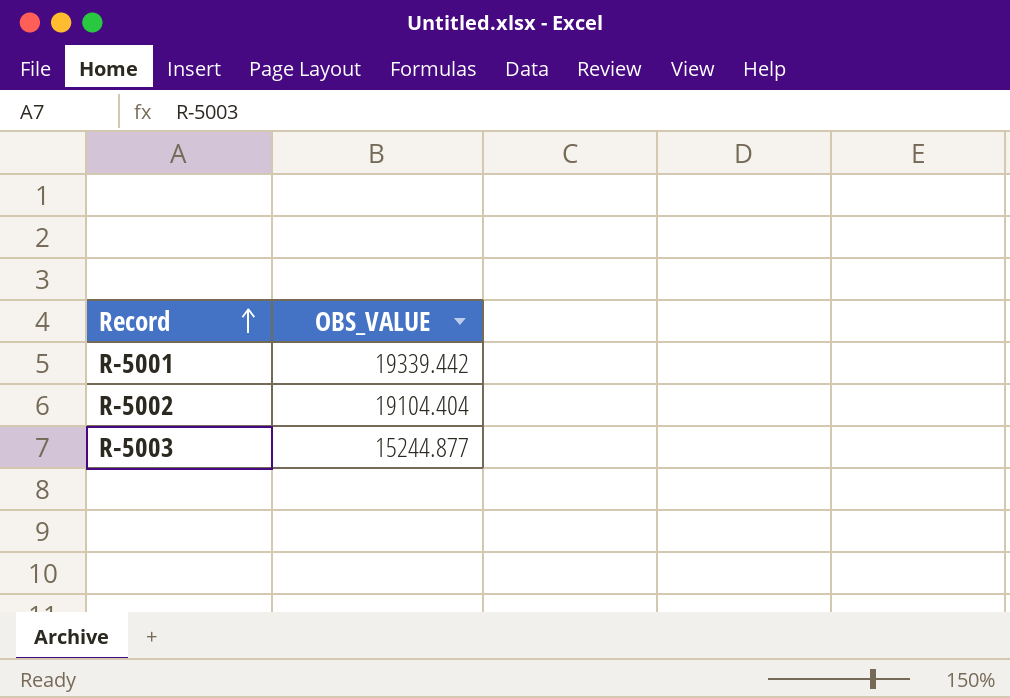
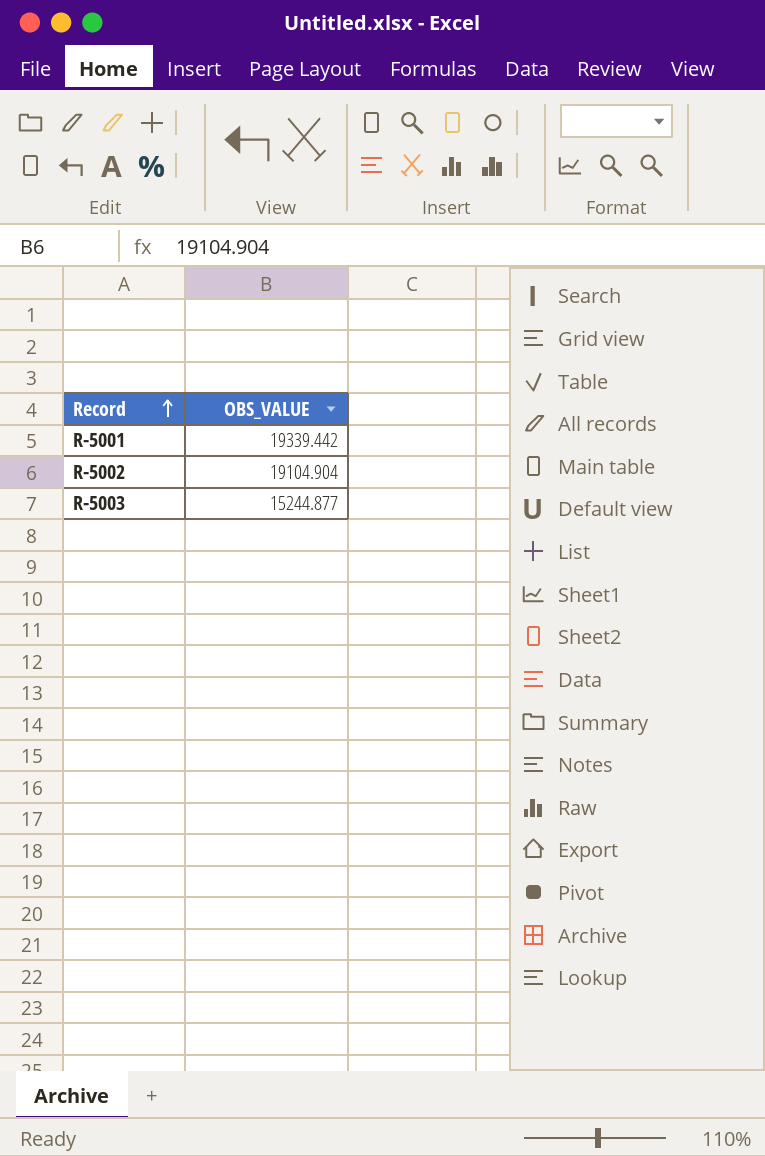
R-5002 | OBS_VALUE: 19104.404 -> 19104.904

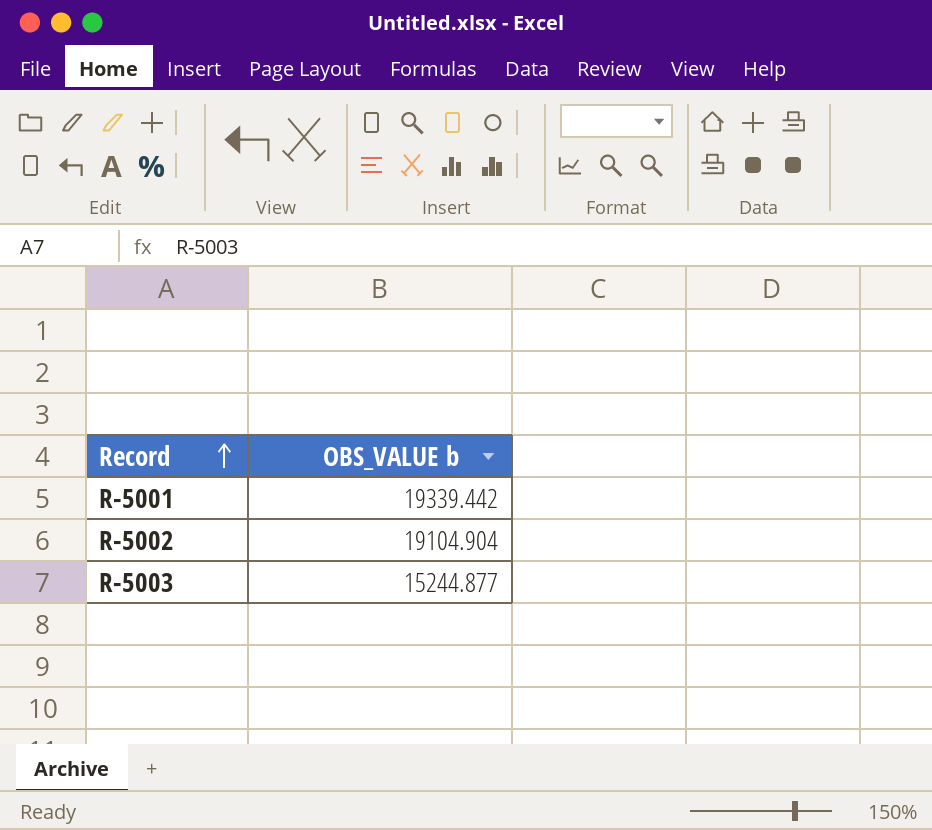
column name: OBS_VALUE -> OBS_VALUE b

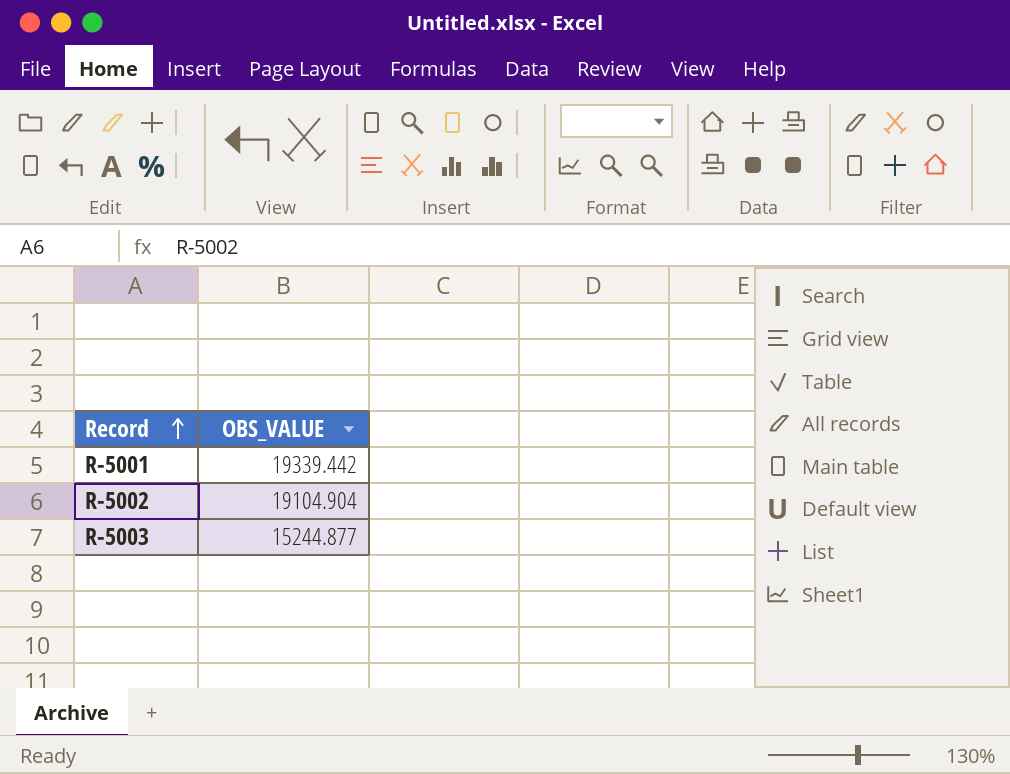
column name: OBS_VALUE b -> OBS_VALUE

